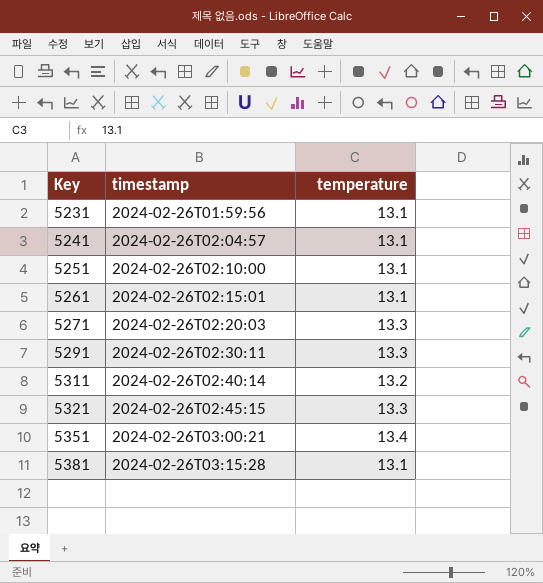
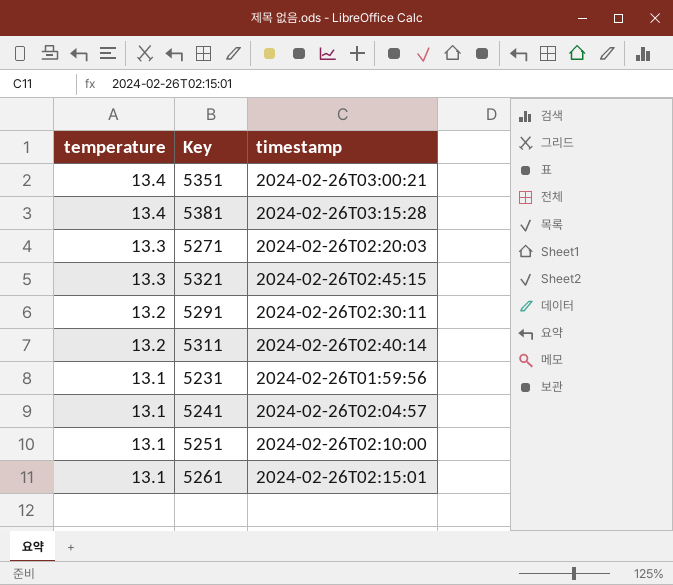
row order: Key ascending -> temperature descending
column temperature | position: 3 -> 1
5381 | temperature: 13.1 -> 13.4
5291 | temperature: 13.3 -> 13.2

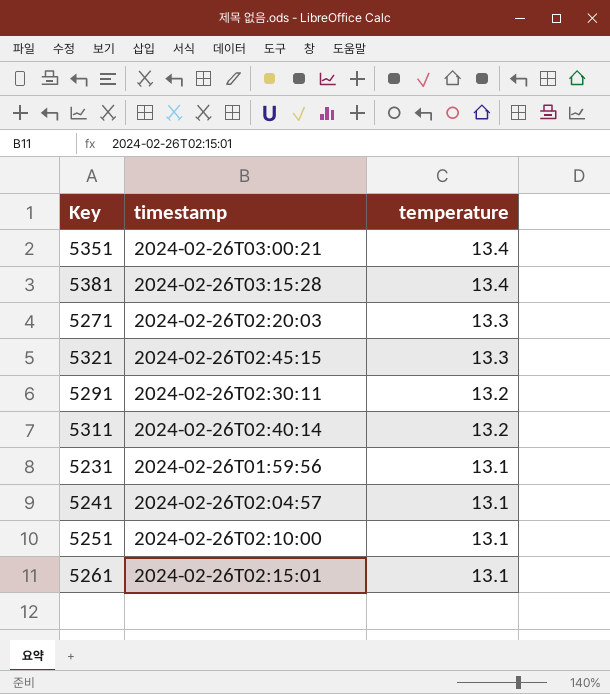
column temperature | position: 1 -> 3

